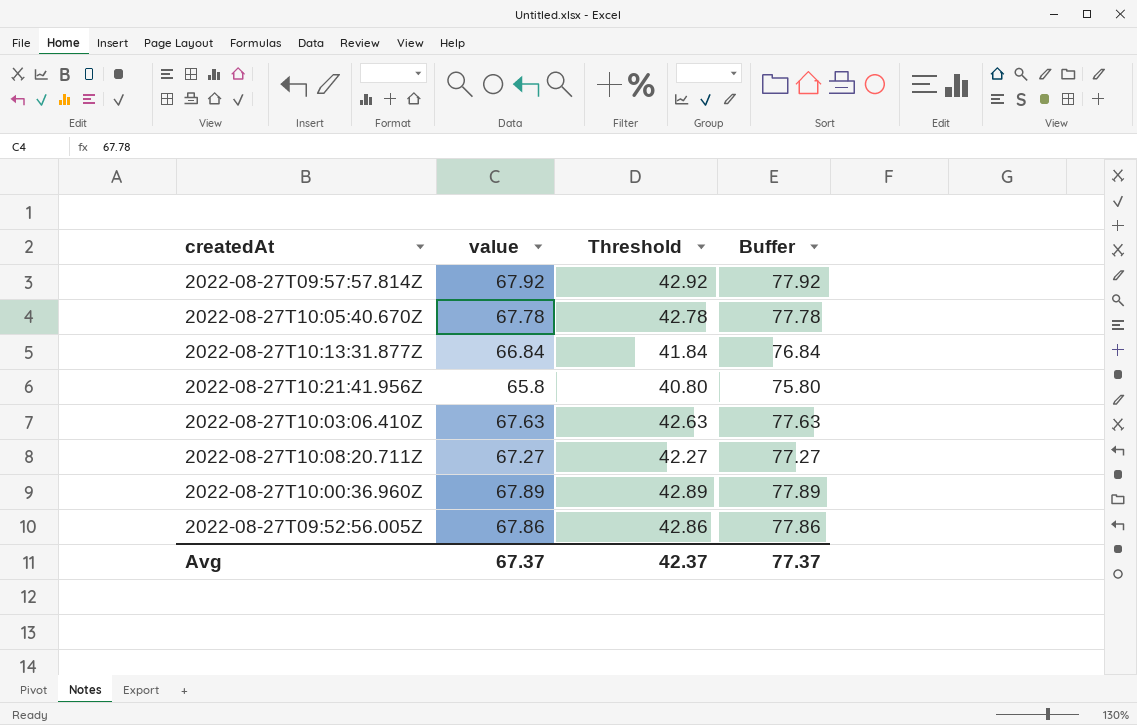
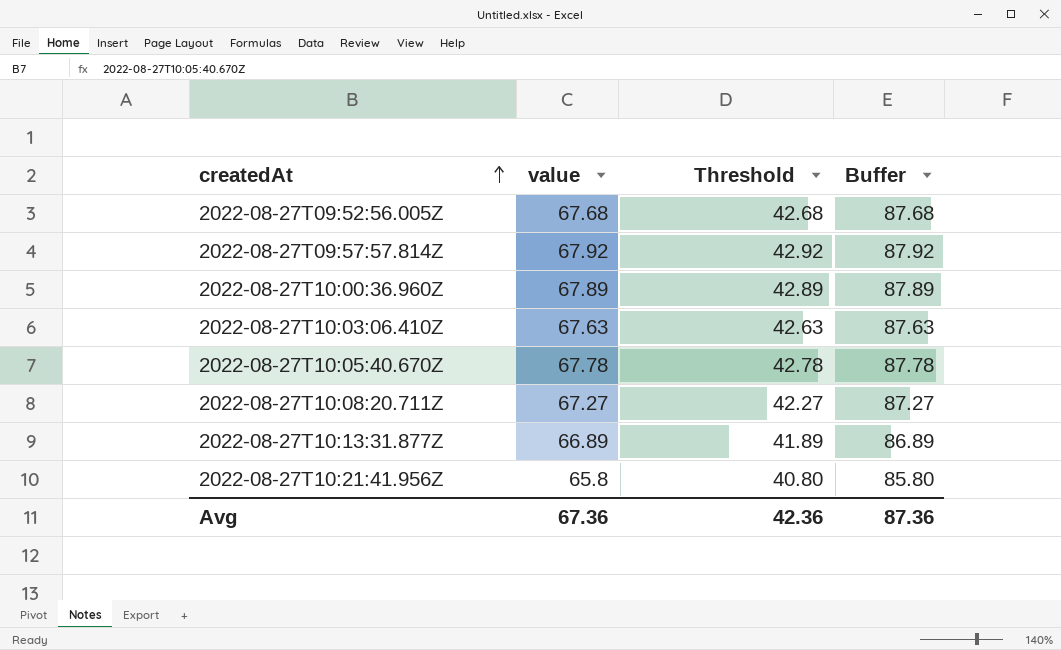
row order: none -> createdAt ascending
column Buffer | formula: [value] + 10 -> [value] + 20
2022-08-27T09:52:56.005Z | value: 67.86 -> 67.68
2022-08-27T09:52:56.005Z | Threshold: 42.86 -> 42.68
2022-08-27T10:13:31.877Z | value: 66.84 -> 66.89
2022-08-27T10:13:31.877Z | Threshold: 41.84 -> 41.89
Avg | value: 67.37 -> 67.36
Avg | Threshold: 42.37 -> 42.36
Avg | Buffer: 77.37 -> 87.36

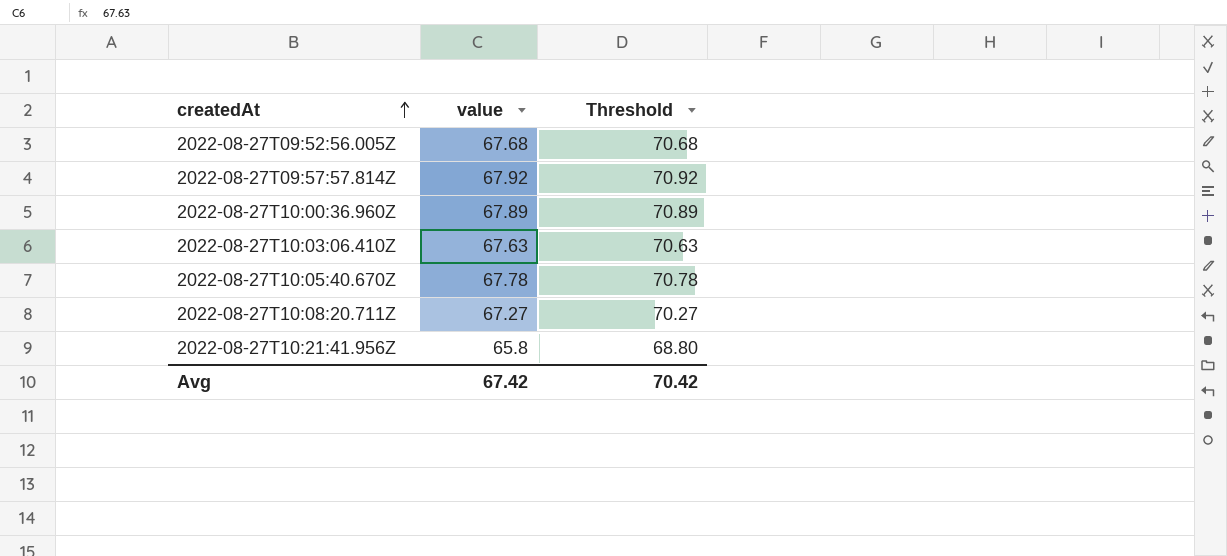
column Buffer | formula: [value] + 20 -> none
column Threshold | formula: [value] - 25 -> [value] + 3
row 2022-08-27T10:13:31.877Z: 66.89 | 41.89 | 86.89 -> none
Avg | value: 67.36 -> 67.42
Avg | Threshold: 42.36 -> 70.42

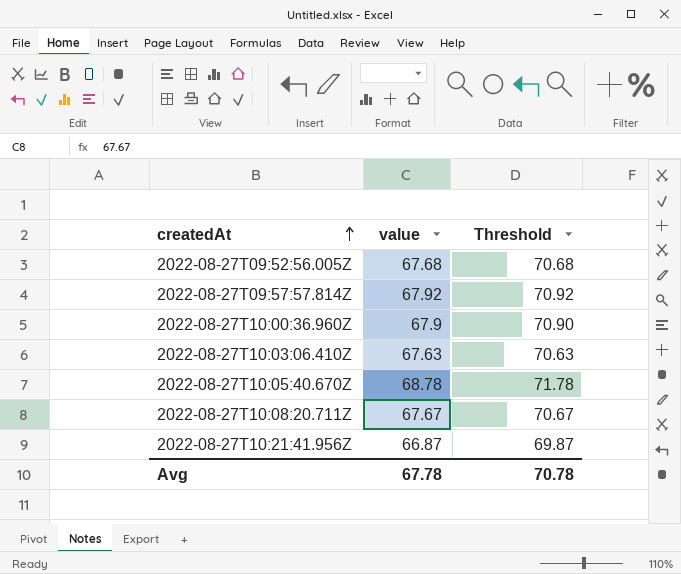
2022-08-27T10:00:36.960Z | value: 67.89 -> 67.9
2022-08-27T10:00:36.960Z | Threshold: 70.89 -> 70.90
2022-08-27T10:05:40.670Z | value: 67.78 -> 68.78
2022-08-27T10:05:40.670Z | Threshold: 70.78 -> 71.78
2022-08-27T10:08:20.711Z | value: 67.27 -> 67.67
2022-08-27T10:08:20.711Z | Threshold: 70.27 -> 70.67
2022-08-27T10:21:41.956Z | value: 65.8 -> 66.87
2022-08-27T10:21:41.956Z | Threshold: 68.80 -> 69.87
Avg | value: 67.42 -> 67.78
Avg | Threshold: 70.42 -> 70.78

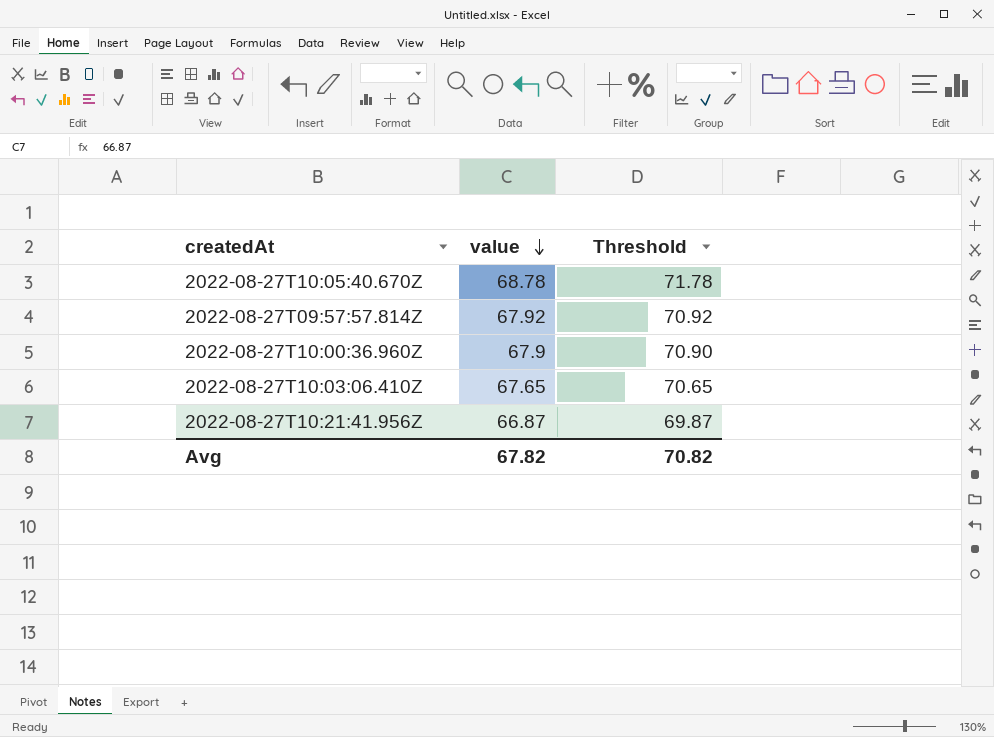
row order: createdAt ascending -> value descending
row 2022-08-27T09:52:56.005Z: 67.68 | 70.68 -> none
row 2022-08-27T10:08:20.711Z: 67.67 | 70.67 -> none
2022-08-27T10:03:06.410Z | value: 67.63 -> 67.65
2022-08-27T10:03:06.410Z | Threshold: 70.63 -> 70.65
Avg | value: 67.78 -> 67.82
Avg | Threshold: 70.78 -> 70.82

